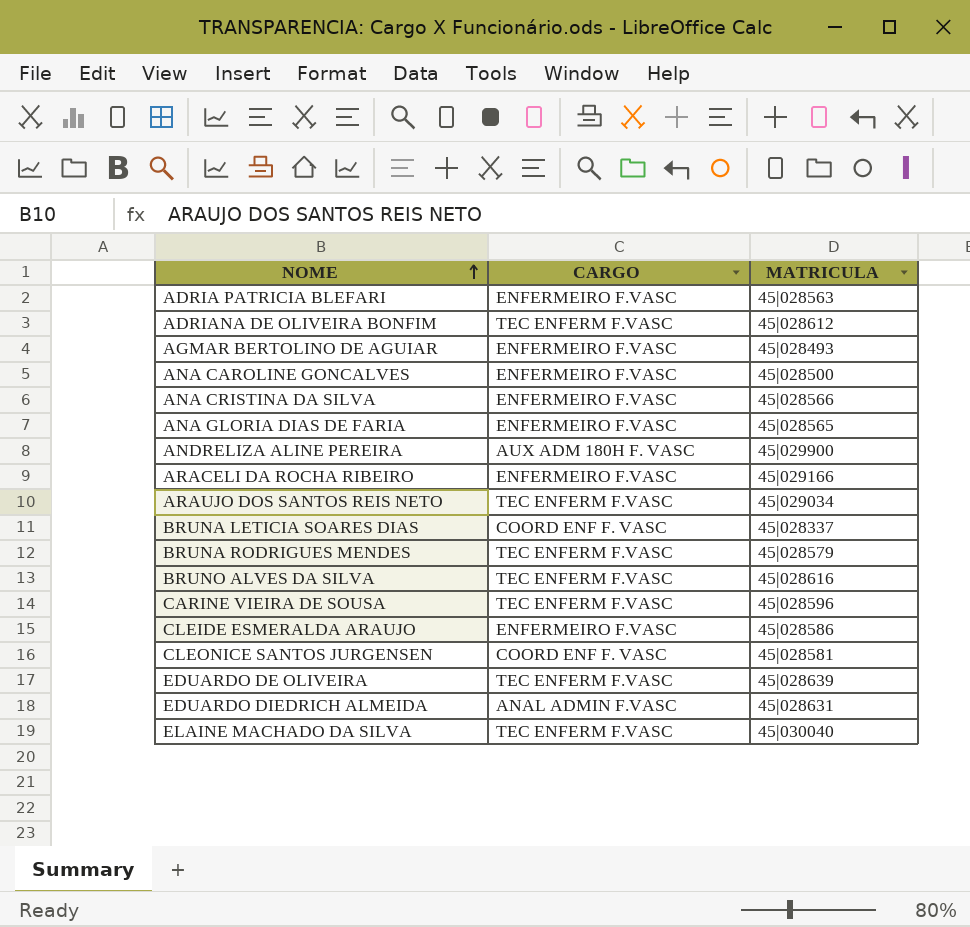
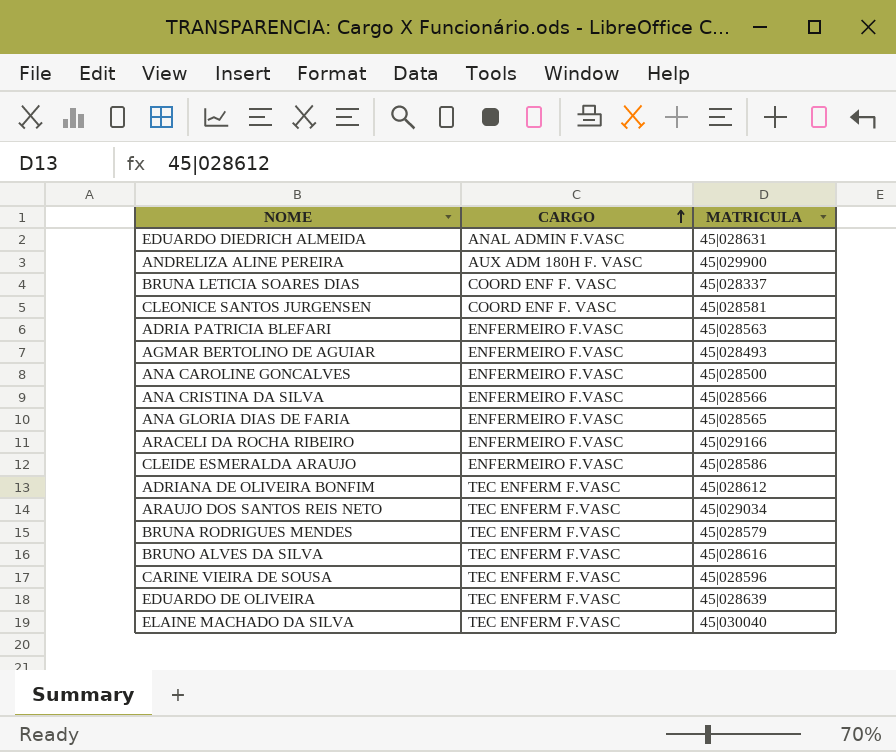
row order: NOME ascending -> CARGO ascending

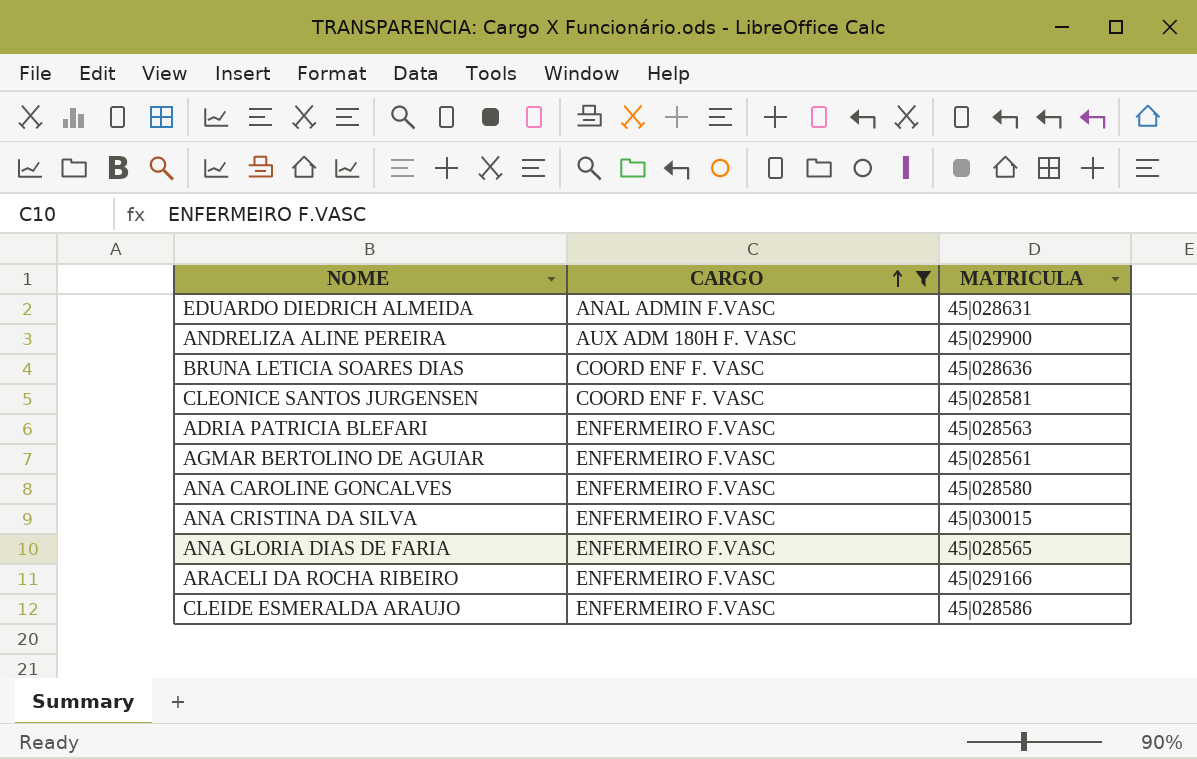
filter: none -> CARGO != TEC ENFERM F.VASC
BRUNA LETICIA SOARES DIAS | MATRICULA: 45|028337 -> 45|028636
AGMAR BERTOLINO DE AGUIAR | MATRICULA: 45|028493 -> 45|028561
ANA CAROLINE GONCALVES | MATRICULA: 45|028500 -> 45|028580
ANA CRISTINA DA SILVA | MATRICULA: 45|028566 -> 45|030015

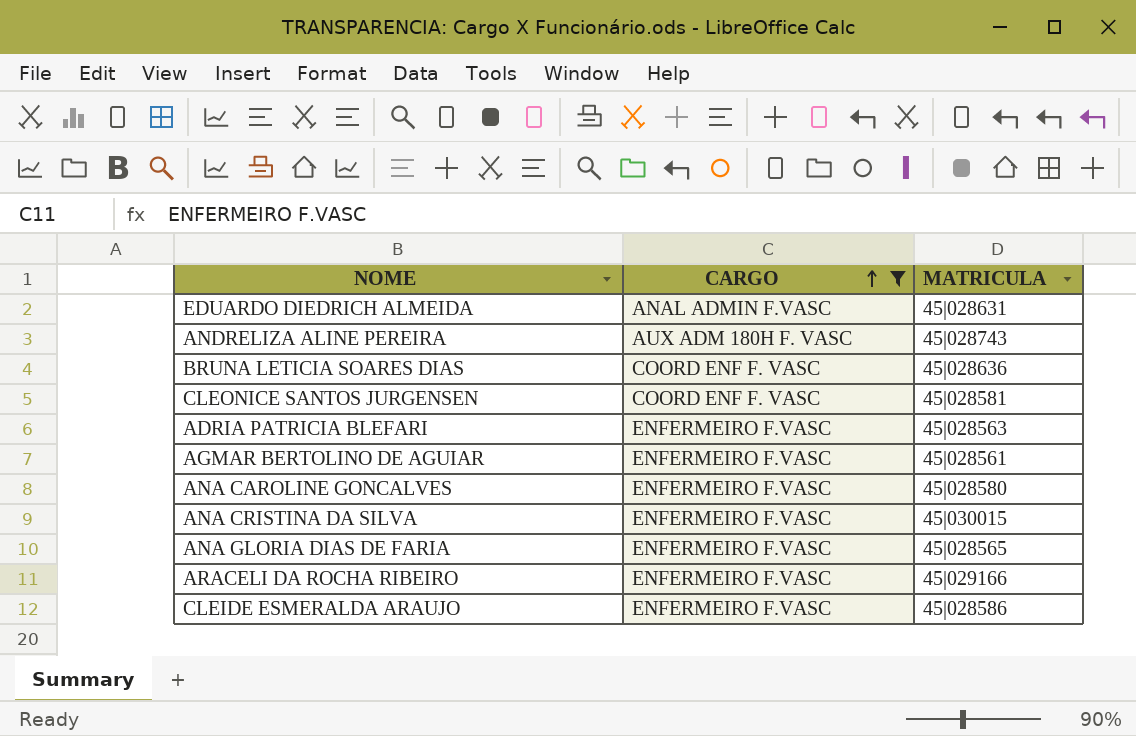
ANDRELIZA ALINE PEREIRA | MATRICULA: 45|029900 -> 45|028743

